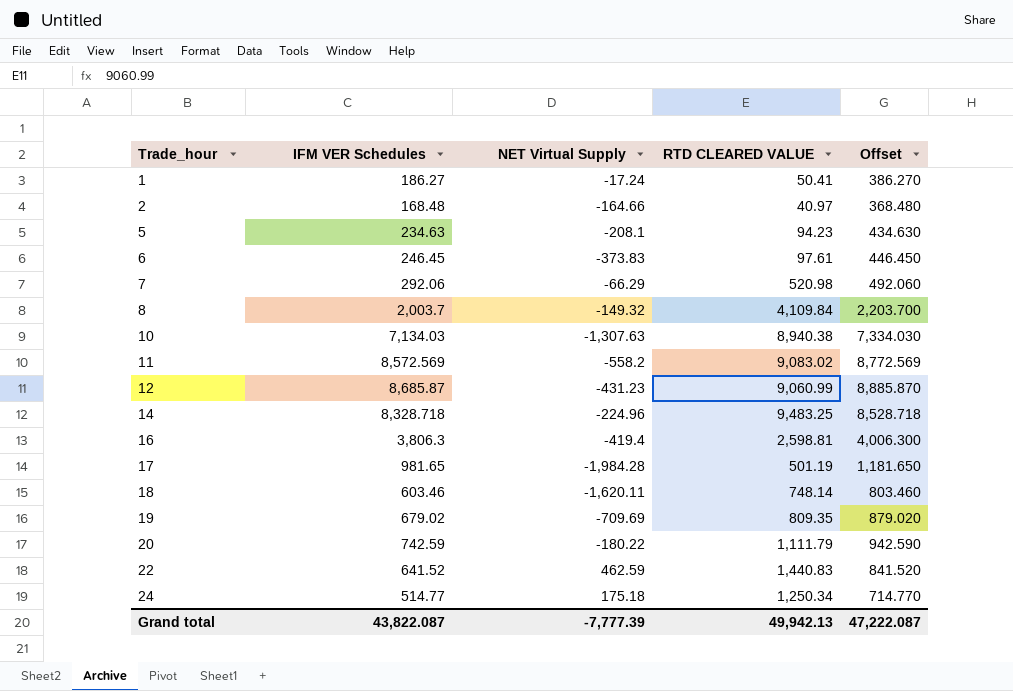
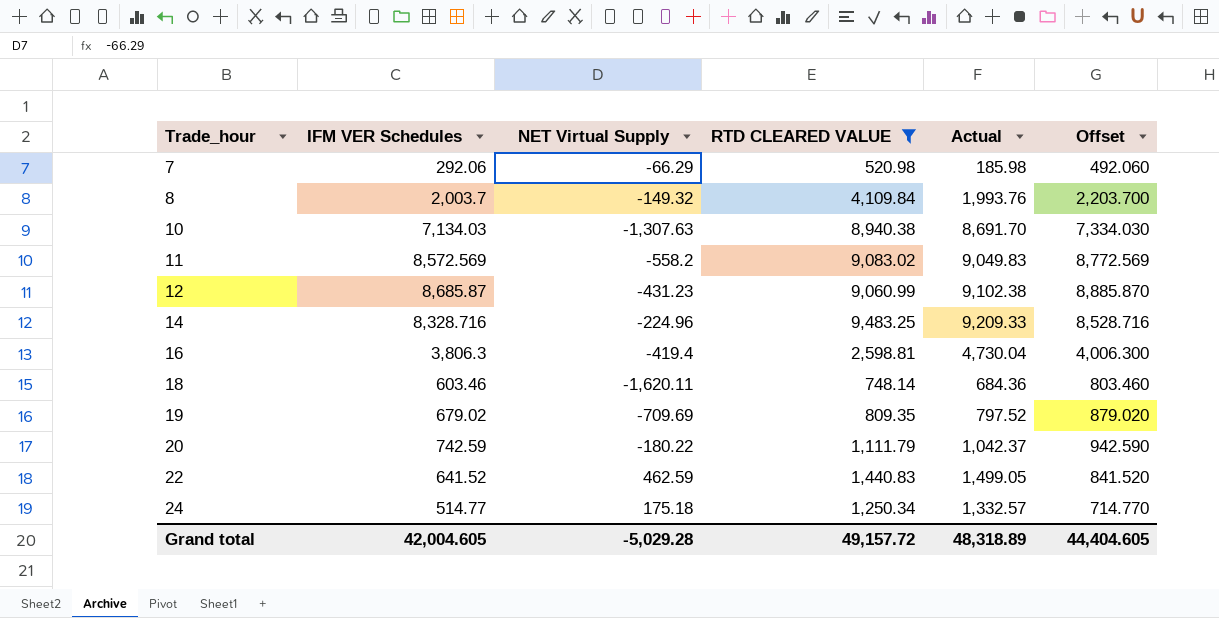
filter: none -> RTD CLEARED VALUE >= 520.98
column Actual | position: none -> 5
14 | IFM VER Schedules: 8,328.718 -> 8,328.716
14 | Offset: 8,528.718 -> 8,528.716
Grand total | IFM VER Schedules: 43,822.087 -> 42,004.605
Grand total | NET Virtual Supply: -7,777.39 -> -5,029.28
Grand total | RTD CLEARED VALUE: 49,942.13 -> 49,157.72
Grand total | Offset: 47,222.087 -> 44,404.605

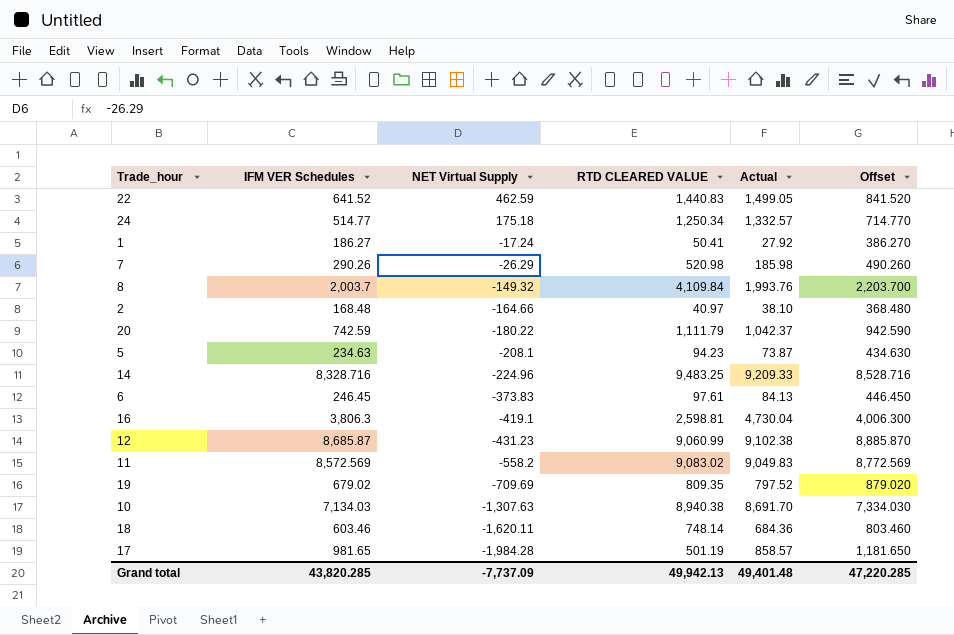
filter: RTD CLEARED VALUE >= 520.98 -> none
row order: Trade_hour ascending -> NET Virtual Supply descending
7 | IFM VER Schedules: 292.06 -> 290.26
7 | NET Virtual Supply: -66.29 -> -26.29
7 | Offset: 492.060 -> 490.260
16 | NET Virtual Supply: -419.4 -> -419.1
Grand total | IFM VER Schedules: 42,004.605 -> 43,820.285
Grand total | NET Virtual Supply: -5,029.28 -> -7,737.09
Grand total | RTD CLEARED VALUE: 49,157.72 -> 49,942.13
Grand total | Actual: 48,318.89 -> 49,401.48
Grand total | Offset: 44,404.605 -> 47,220.285

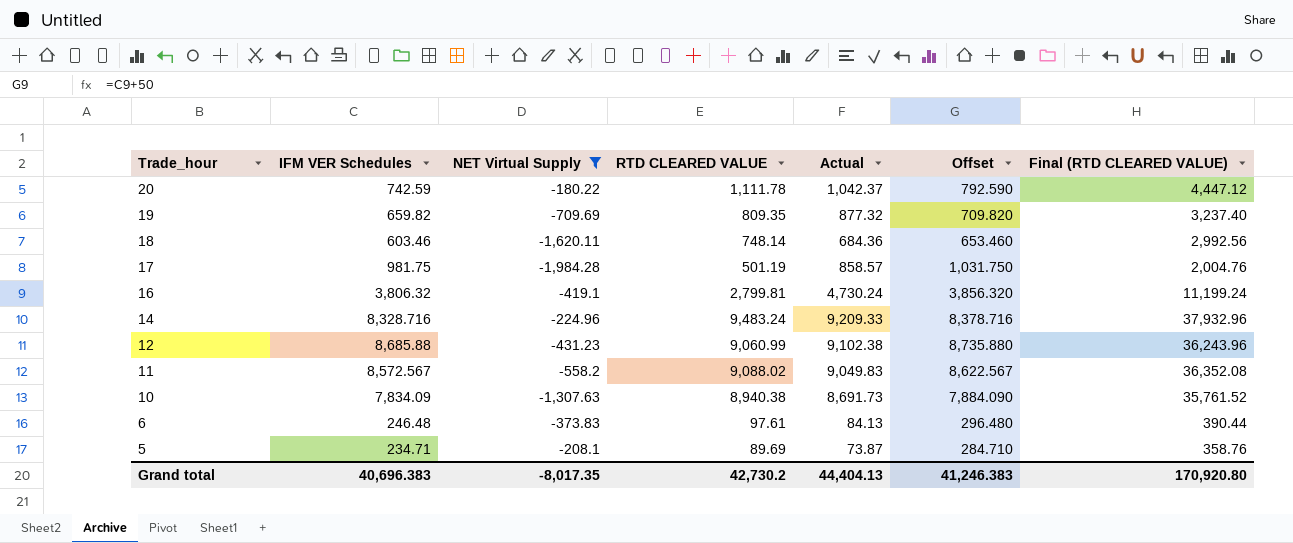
filter: none -> NET Virtual Supply <= -180.22
row order: NET Virtual Supply descending -> Trade_hour descending
column Offset | formula: [IFM VER Schedules] + 200 -> [IFM VER Schedules] + 50
column Final (RTD CLEARED VALUE) | formula: none -> [RTD CLEARED VALUE] * 4
20 | RTD CLEARED VALUE: 1,111.79 -> 1,111.78
19 | IFM VER Schedules: 679.02 -> 659.82
19 | Actual: 797.52 -> 877.32
17 | IFM VER Schedules: 981.65 -> 981.75
16 | IFM VER Schedules: 3,806.3 -> 3,806.32
16 | RTD CLEARED VALUE: 2,598.81 -> 2,799.81
16 | Actual: 4,730.04 -> 4,730.24
14 | RTD CLEARED VALUE: 9,483.25 -> 9,483.24
12 | IFM VER Schedules: 8,685.87 -> 8,685.88
11 | IFM VER Schedules: 8,572.569 -> 8,572.567
11 | RTD CLEARED VALUE: 9,083.02 -> 9,088.02
10 | IFM VER Schedules: 7,134.03 -> 7,834.09
10 | Actual: 8,691.70 -> 8,691.73
6 | IFM VER Schedules: 246.45 -> 246.48
5 | IFM VER Schedules: 234.63 -> 234.71
5 | RTD CLEARED VALUE: 94.23 -> 89.69
Grand total | IFM VER Schedules: 43,820.285 -> 40,696.383
Grand total | NET Virtual Supply: -7,737.09 -> -8,017.35
Grand total | RTD CLEARED VALUE: 49,942.13 -> 42,730.2
Grand total | Actual: 49,401.48 -> 44,404.13
Grand total | Offset: 47,220.285 -> 41,246.383

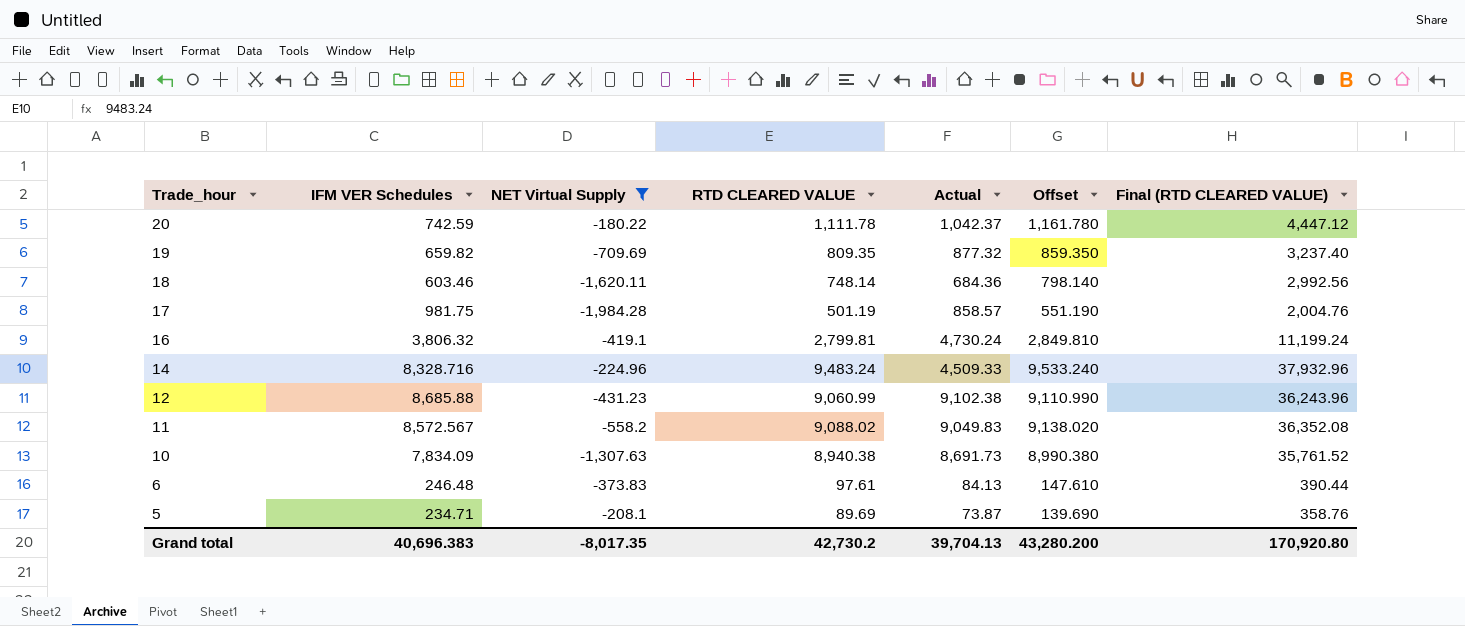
column Offset | formula: [IFM VER Schedules] + 50 -> [RTD CLEARED VALUE] + 50
14 | Actual: 9,209.33 -> 4,509.33
Grand total | Actual: 44,404.13 -> 39,704.13
Grand total | Offset: 41,246.383 -> 43,280.200

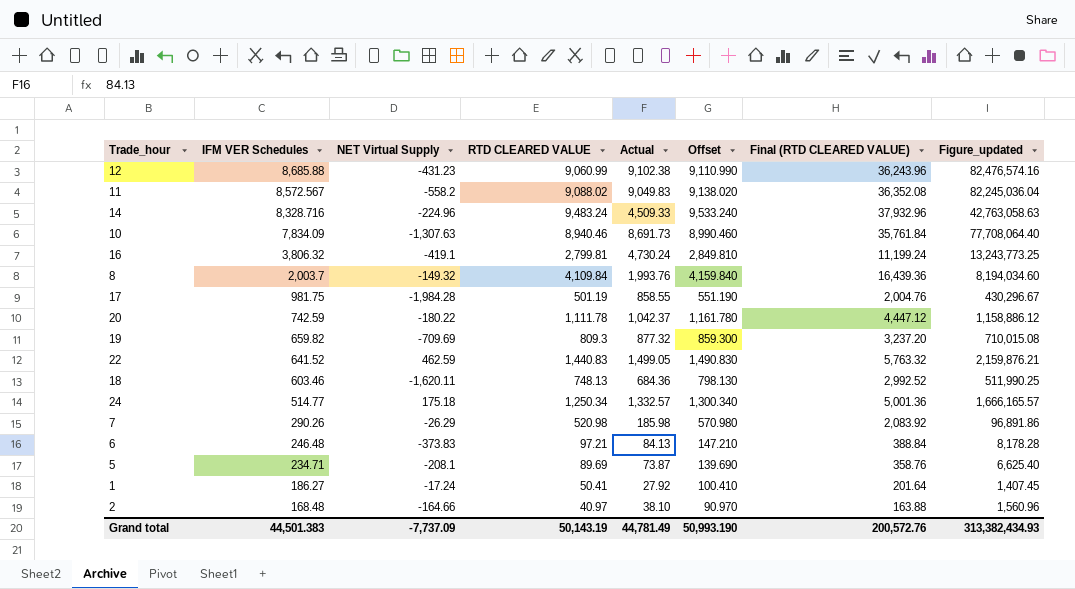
filter: NET Virtual Supply <= -180.22 -> none
row order: Trade_hour descending -> IFM VER Schedules descending
column Figure_updated | formula: none -> [RTD CLEARED VALUE] * [Actual]
10 | RTD CLEARED VALUE: 8,940.38 -> 8,940.46
10 | Offset: 8,990.380 -> 8,990.460
10 | Final (RTD CLEARED VALUE): 35,761.52 -> 35,761.84
17 | Actual: 858.57 -> 858.55
19 | RTD CLEARED VALUE: 809.35 -> 809.3
19 | Offset: 859.350 -> 859.300
19 | Final (RTD CLEARED VALUE): 3,237.40 -> 3,237.20
18 | RTD CLEARED VALUE: 748.14 -> 748.13
18 | Offset: 798.140 -> 798.130
18 | Final (RTD CLEARED VALUE): 2,992.56 -> 2,992.52
6 | RTD CLEARED VALUE: 97.61 -> 97.21
6 | Offset: 147.610 -> 147.210
6 | Final (RTD CLEARED VALUE): 390.44 -> 388.84
Grand total | IFM VER Schedules: 40,696.383 -> 44,501.383
Grand total | NET Virtual Supply: -8,017.35 -> -7,737.09
Grand total | RTD CLEARED VALUE: 42,730.2 -> 50,143.19
Grand total | Actual: 39,704.13 -> 44,781.49
Grand total | Offset: 43,280.200 -> 50,993.190
Grand total | Final (RTD CLEARED VALUE): 170,920.80 -> 200,572.76

